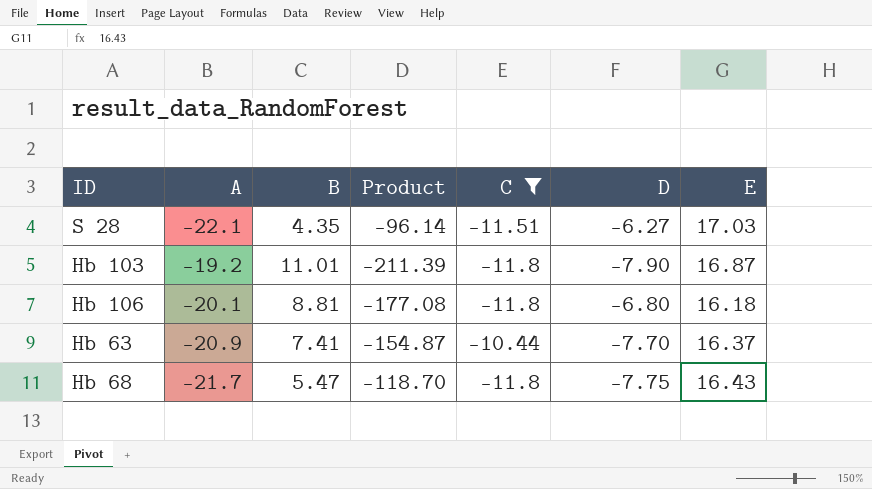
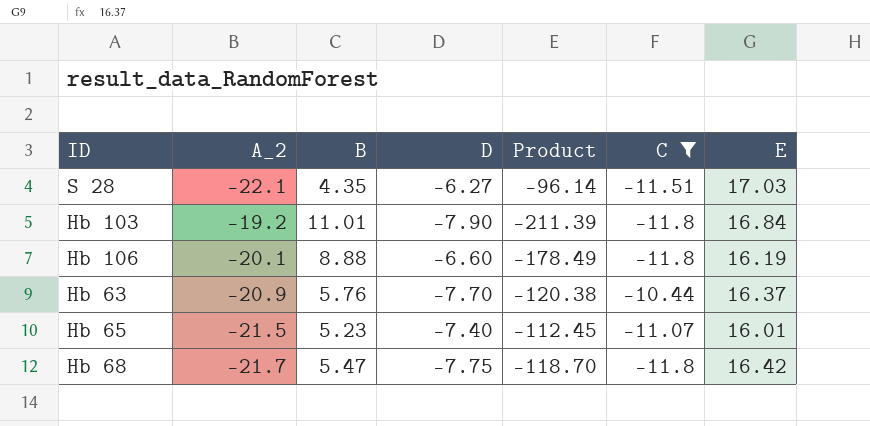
column name: A -> A_2
column D | position: 6 -> 4
Hb 103 | E: 16.87 -> 16.84
Hb 106 | B: 8.81 -> 8.88
Hb 106 | D: -6.80 -> -6.60
Hb 106 | Product: -177.08 -> -178.49
Hb 106 | E: 16.18 -> 16.19
Hb 63 | B: 7.41 -> 5.76
Hb 63 | Product: -154.87 -> -120.38
row Hb 65: none -> -21.5 | 5.23 | -7.40 | -112.45 | -11.07 | 16.01
Hb 68 | E: 16.43 -> 16.42

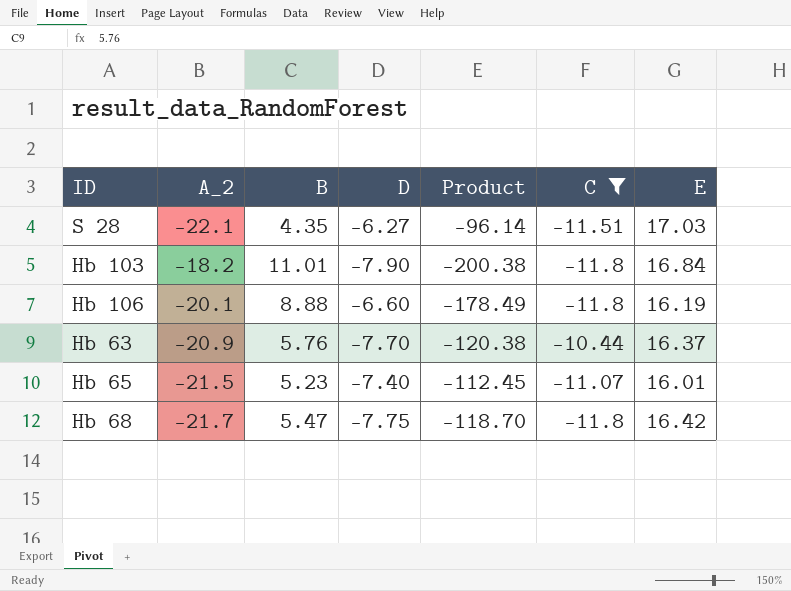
Hb 103 | A_2: -19.2 -> -18.2
Hb 103 | Product: -211.39 -> -200.38

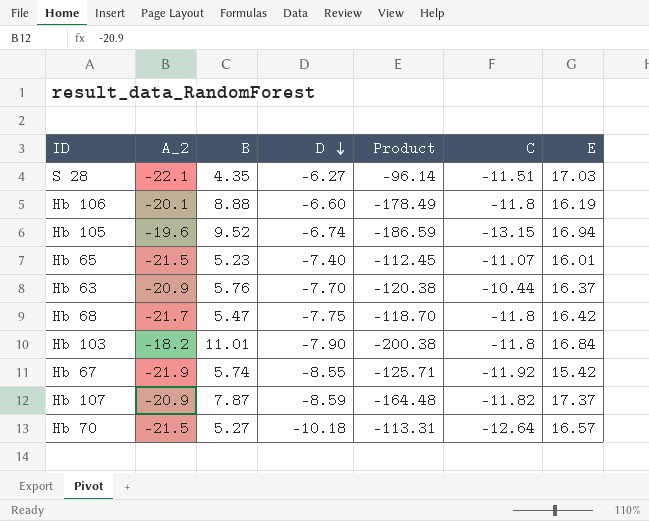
filter: C >= -11.8 -> none
row order: none -> D descending

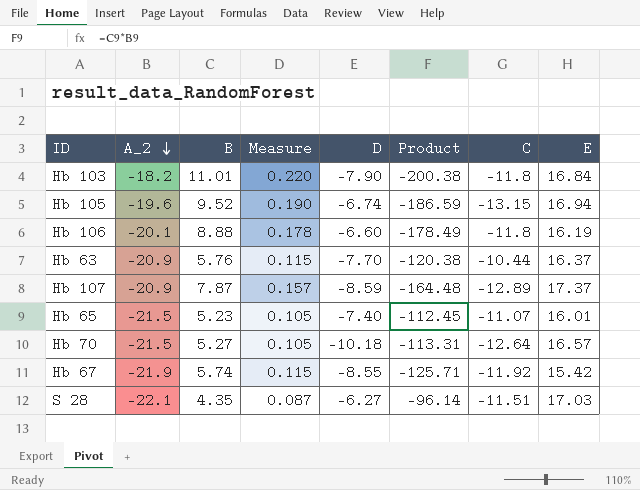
row order: D descending -> A_2 descending
column Measure | formula: none -> [B] * 0.02
row Hb 68: -21.7 | 5.47 | -7.75 | -118.70 | -11.8 | 16.42 -> none
Hb 107 | C: -11.82 -> -12.89

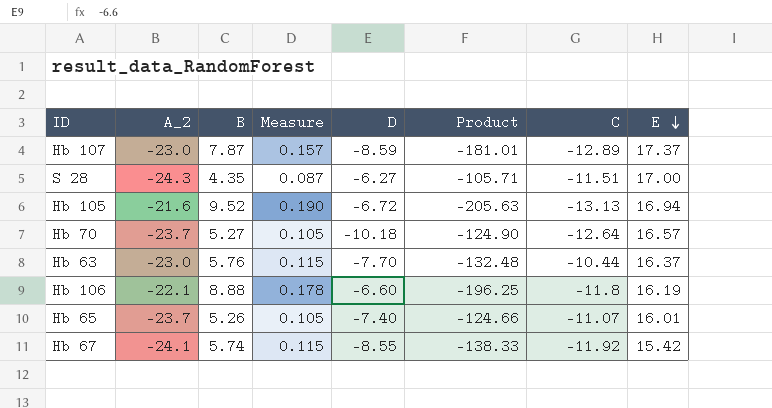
row order: A_2 descending -> E descending
row Hb 103: -18.2 | 11.01 | 0.220 | -7.90 | -200.38 | -11.8 | 16.84 -> none
Hb 107 | A_2: -20.9 -> -23.0
Hb 107 | Product: -164.48 -> -181.01
S 28 | A_2: -22.1 -> -24.3
S 28 | Product: -96.14 -> -105.71
S 28 | E: 17.03 -> 17.00
Hb 105 | A_2: -19.6 -> -21.6
Hb 105 | D: -6.74 -> -6.72
Hb 105 | Product: -186.59 -> -205.63
Hb 105 | C: -13.15 -> -13.13
Hb 70 | A_2: -21.5 -> -23.7
Hb 70 | Product: -113.31 -> -124.90
Hb 63 | A_2: -20.9 -> -23.0
Hb 63 | Product: -120.38 -> -132.48
Hb 106 | A_2: -20.1 -> -22.1
Hb 106 | Product: -178.49 -> -196.25
Hb 65 | A_2: -21.5 -> -23.7
Hb 65 | B: 5.23 -> 5.26
Hb 65 | Product: -112.45 -> -124.66
Hb 67 | A_2: -21.9 -> -24.1
Hb 67 | Product: -125.71 -> -138.33

